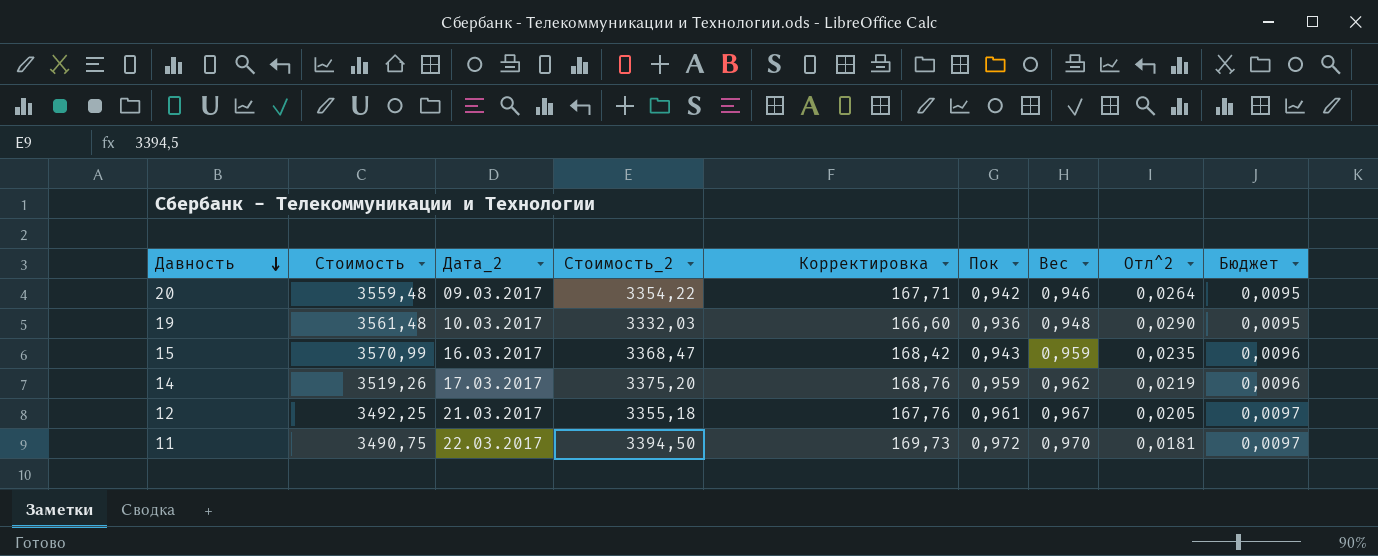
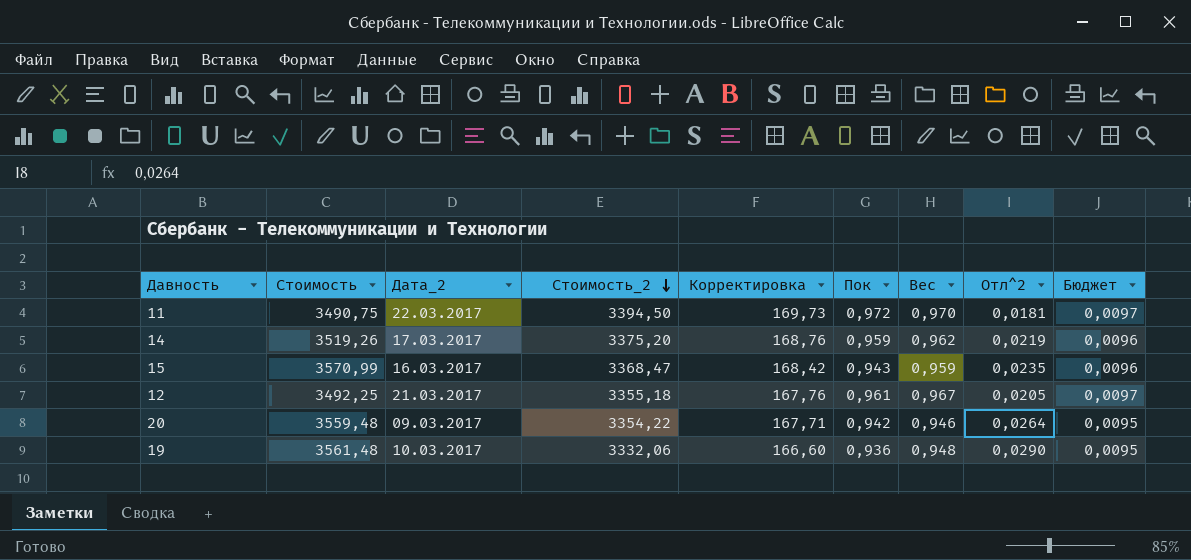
row order: Давность descending -> Стоимость_2 descending
19 | Стоимость_2: 3332,03 -> 3332,06

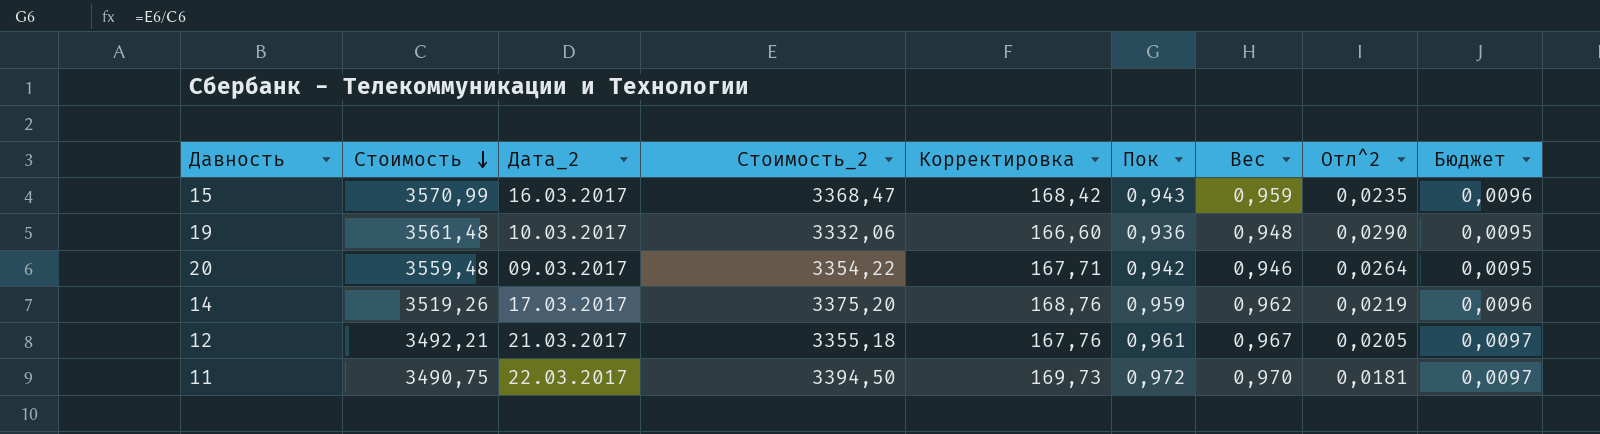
row order: Стоимость_2 descending -> Стоимость descending
12 | Стоимость: 3492,25 -> 3492,21

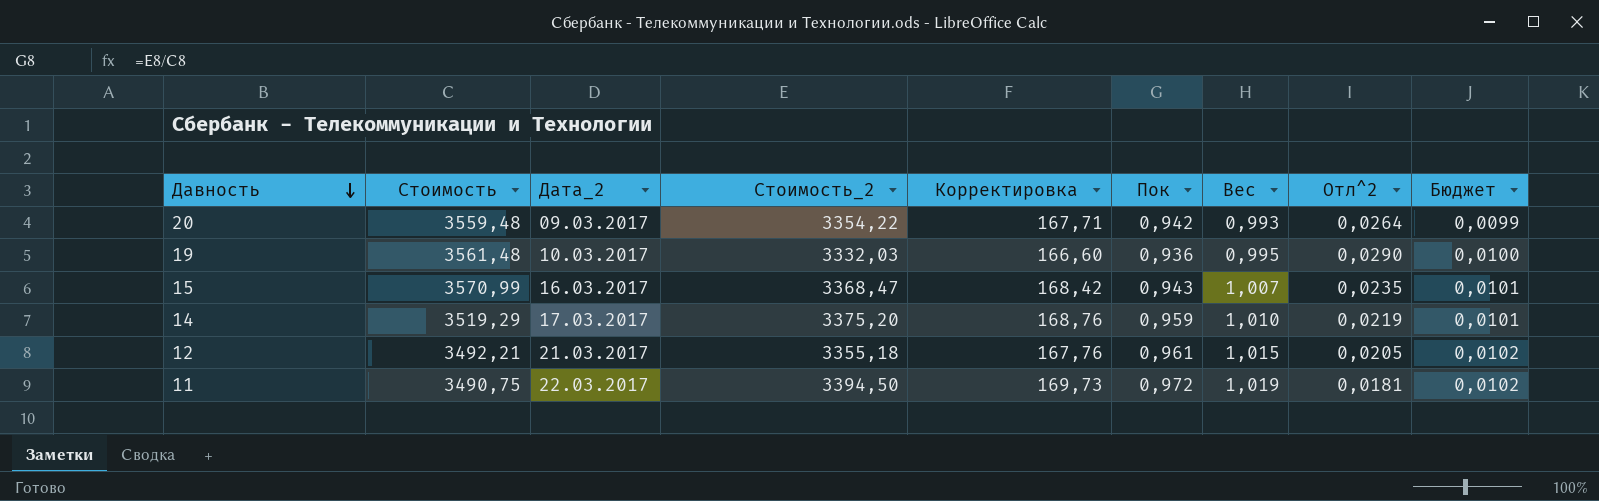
row order: Стоимость descending -> Давность descending
20 | Вес: 0,946 -> 0,993
20 | Бюджет: 0,0095 -> 0,0099
19 | Стоимость_2: 3332,06 -> 3332,03
19 | Вес: 0,948 -> 0,995
19 | Бюджет: 0,0095 -> 0,0100
15 | Вес: 0,959 -> 1,007
15 | Бюджет: 0,0096 -> 0,0101
14 | Стоимость: 3519,26 -> 3519,29
14 | Вес: 0,962 -> 1,010
14 | Бюджет: 0,0096 -> 0,0101
12 | Вес: 0,967 -> 1,015
12 | Бюджет: 0,0097 -> 0,0102
11 | Вес: 0,970 -> 1,019
11 | Бюджет: 0,0097 -> 0,0102

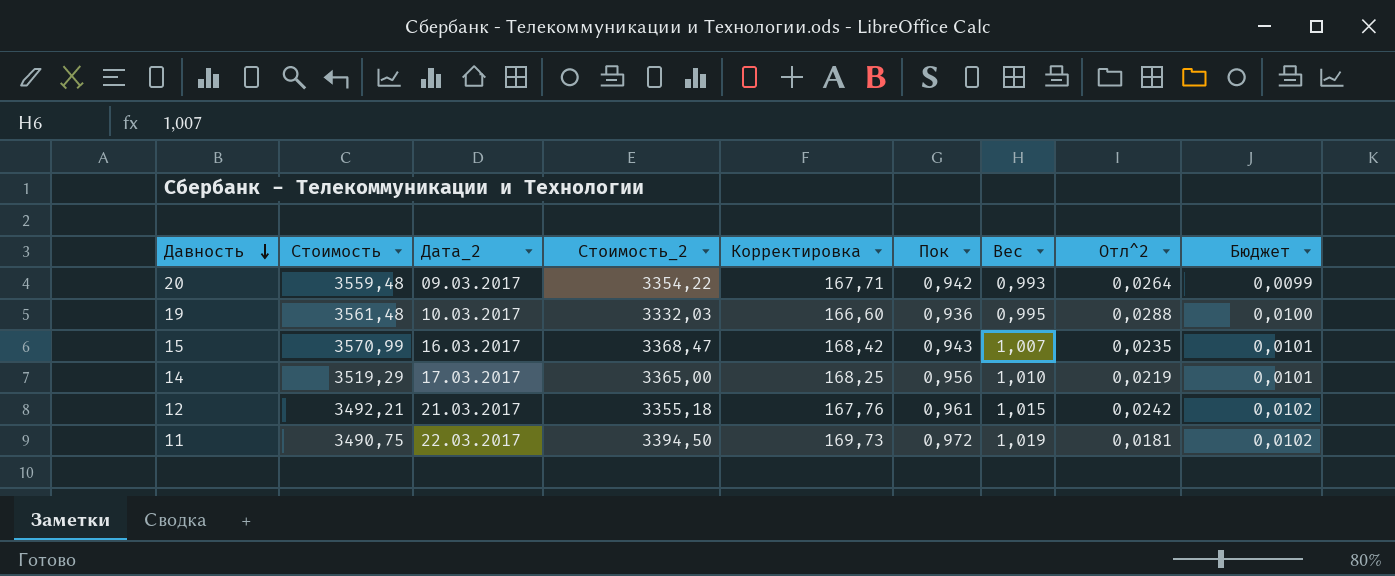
19 | Отл^2: 0,0290 -> 0,0288
14 | Стоимость_2: 3375,20 -> 3365,00
14 | Корректировка: 168,76 -> 168,25
14 | Пок: 0,959 -> 0,956
12 | Отл^2: 0,0205 -> 0,0242

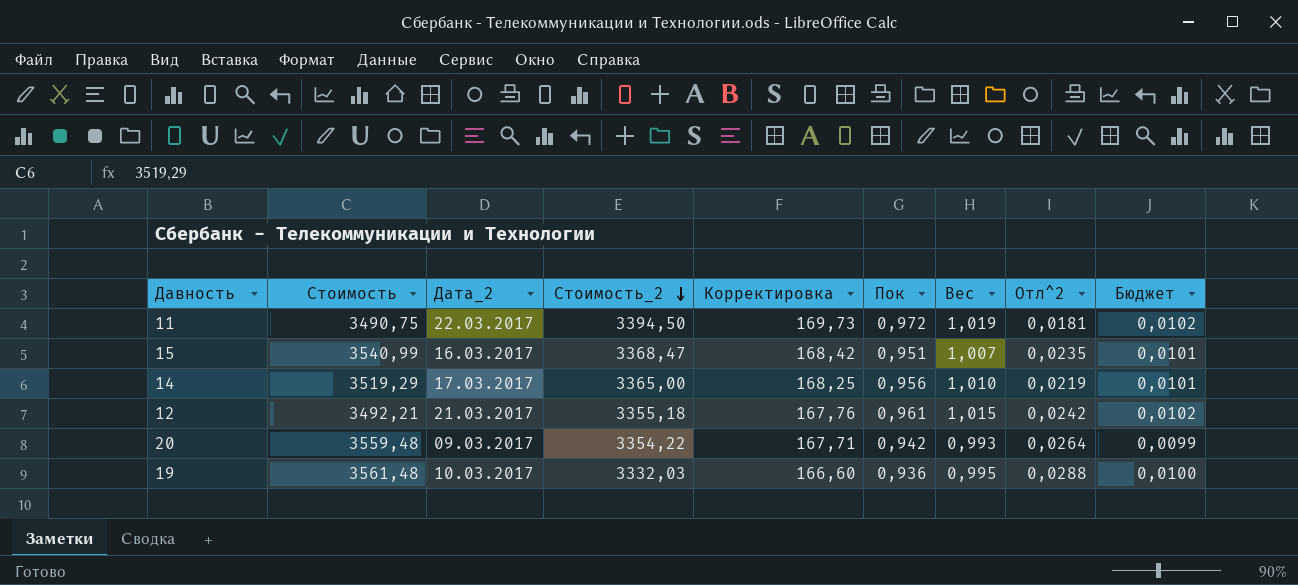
row order: Давность descending -> Стоимость_2 descending
15 | Стоимость: 3570,99 -> 3540,99
15 | Пок: 0,943 -> 0,951

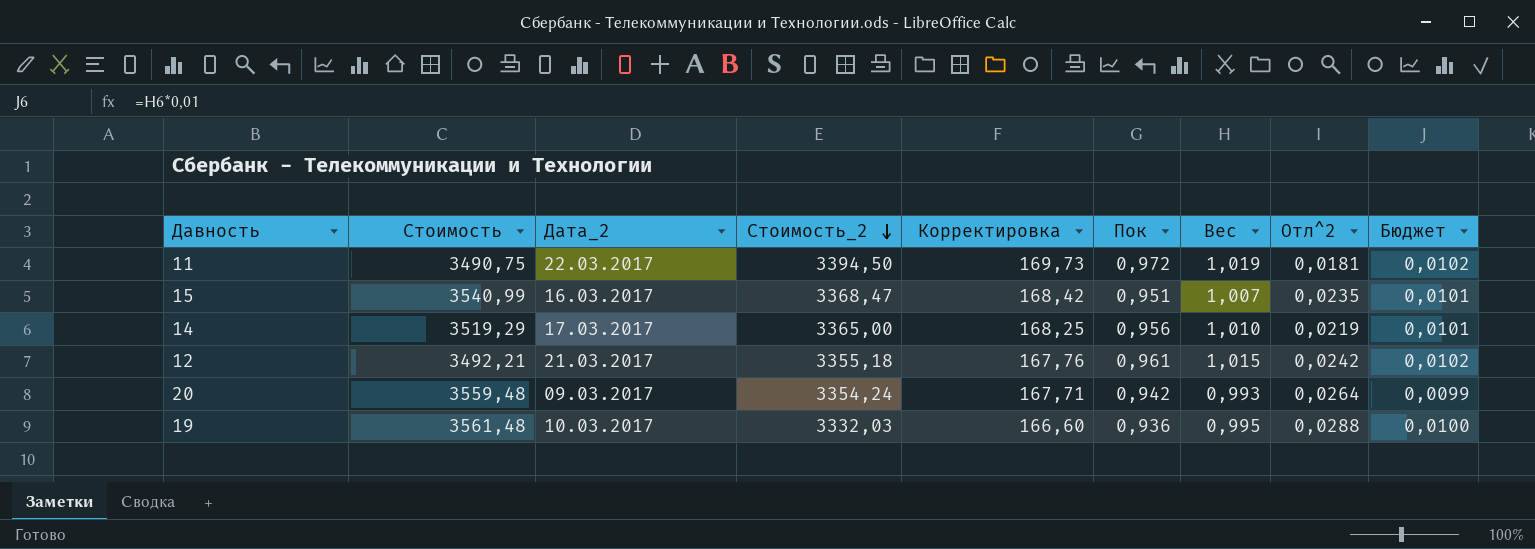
20 | Стоимость_2: 3354,22 -> 3354,24

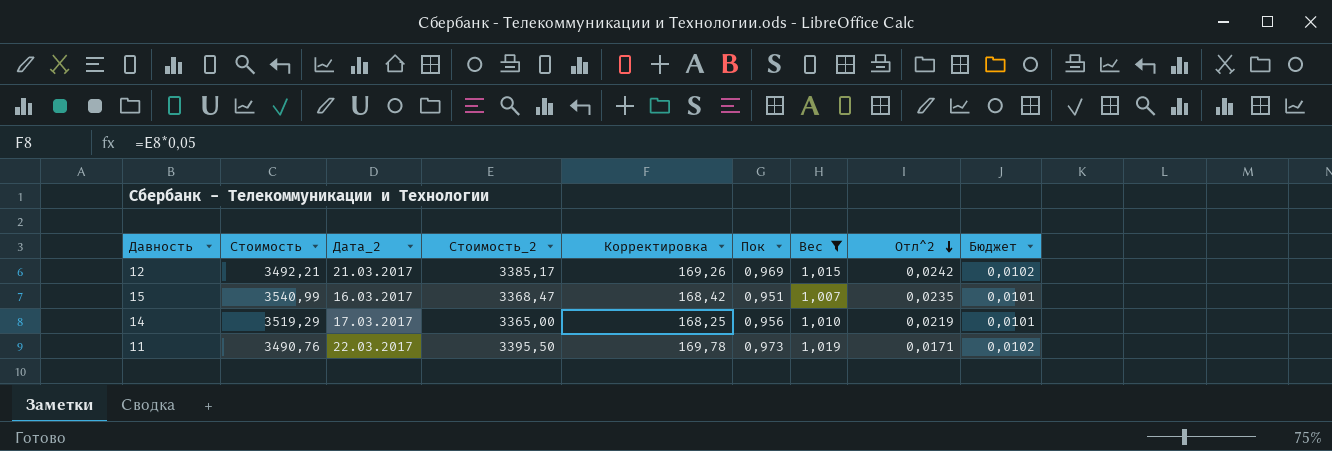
filter: none -> Вес >= 1,007
row order: Стоимость_2 descending -> Отл^2 descending
12 | Стоимость_2: 3355,18 -> 3385,17
12 | Корректировка: 167,76 -> 169,26
12 | Пок: 0,961 -> 0,969
11 | Стоимость: 3490,75 -> 3490,76
11 | Стоимость_2: 3394,50 -> 3395,50
11 | Корректировка: 169,73 -> 169,78
11 | Пок: 0,972 -> 0,973
11 | Отл^2: 0,0181 -> 0,0171

